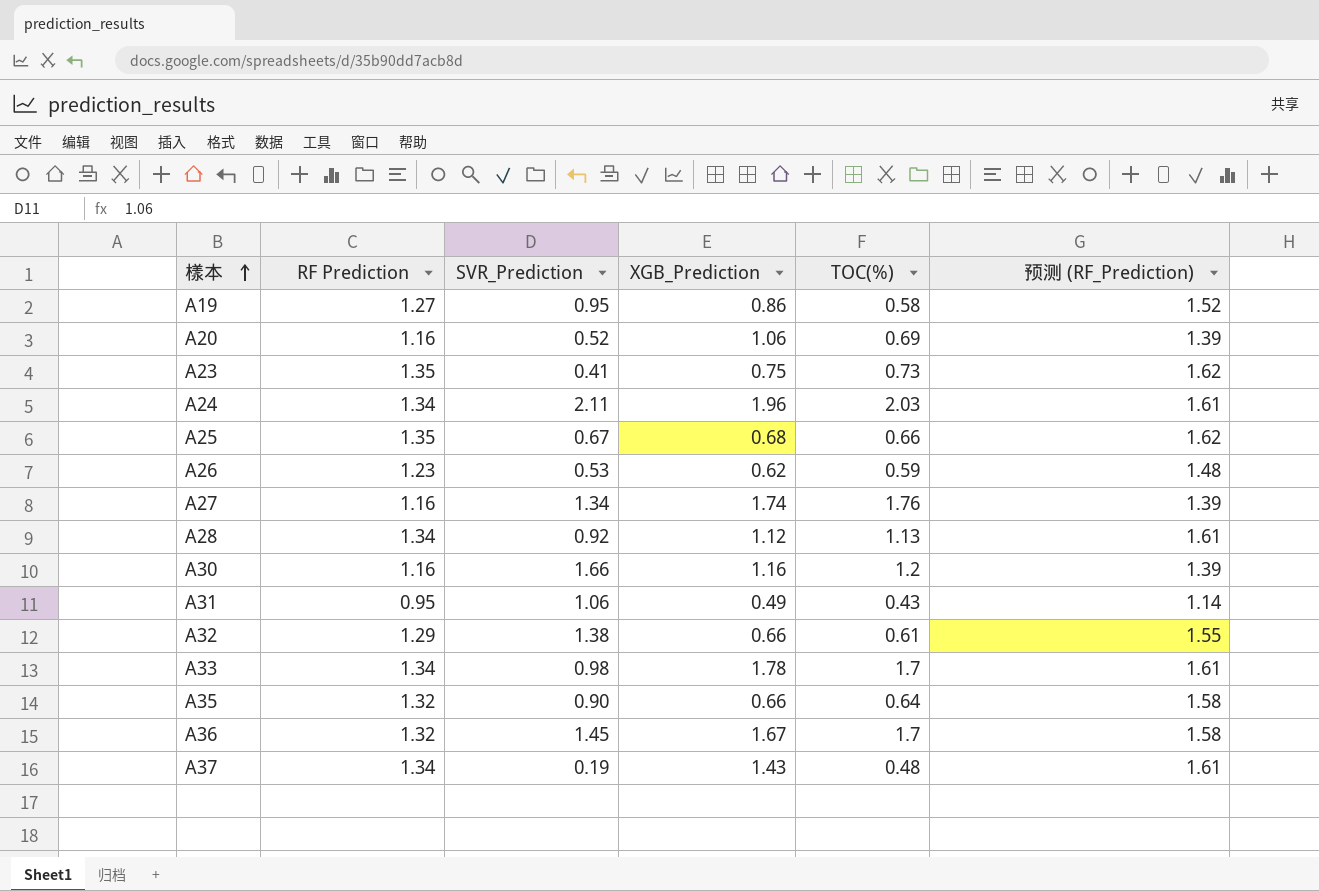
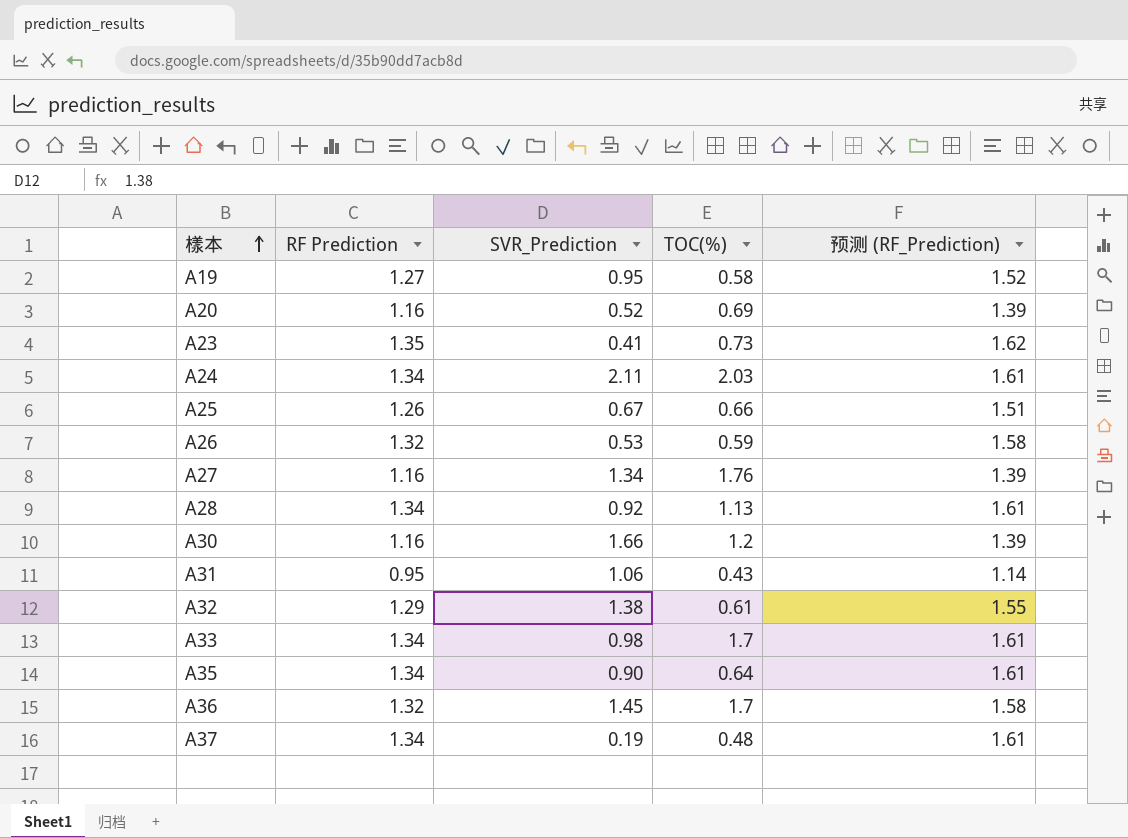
column XGB_Prediction | position: 4 -> none
A25 | RF Prediction: 1.35 -> 1.26
A25 | 预测 (RF_Prediction): 1.62 -> 1.51
A26 | RF Prediction: 1.23 -> 1.32
A26 | 预测 (RF_Prediction): 1.48 -> 1.58
A35 | RF Prediction: 1.32 -> 1.34
A35 | 预测 (RF_Prediction): 1.58 -> 1.61

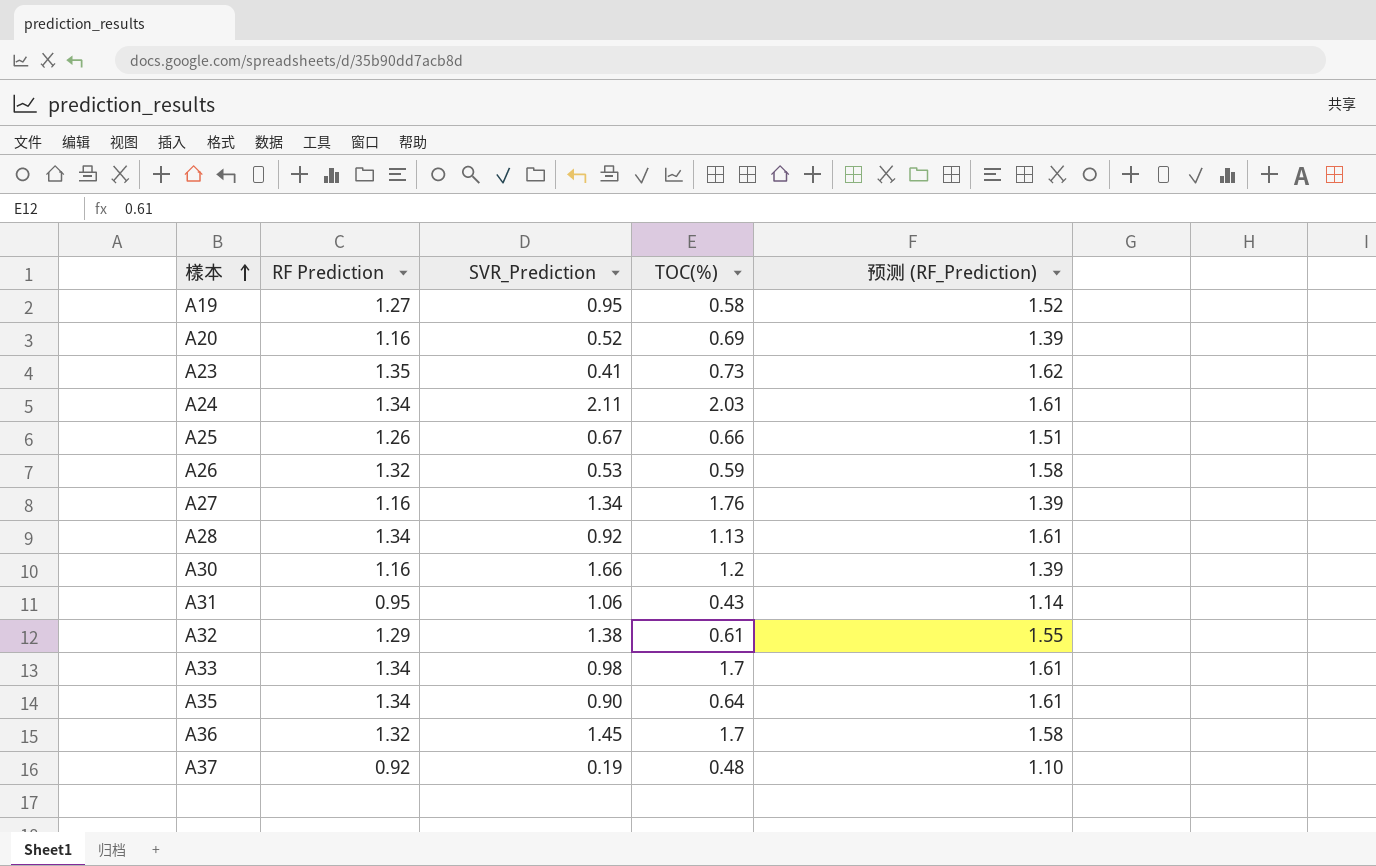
A37 | RF Prediction: 1.34 -> 0.92
A37 | 预测 (RF_Prediction): 1.61 -> 1.10

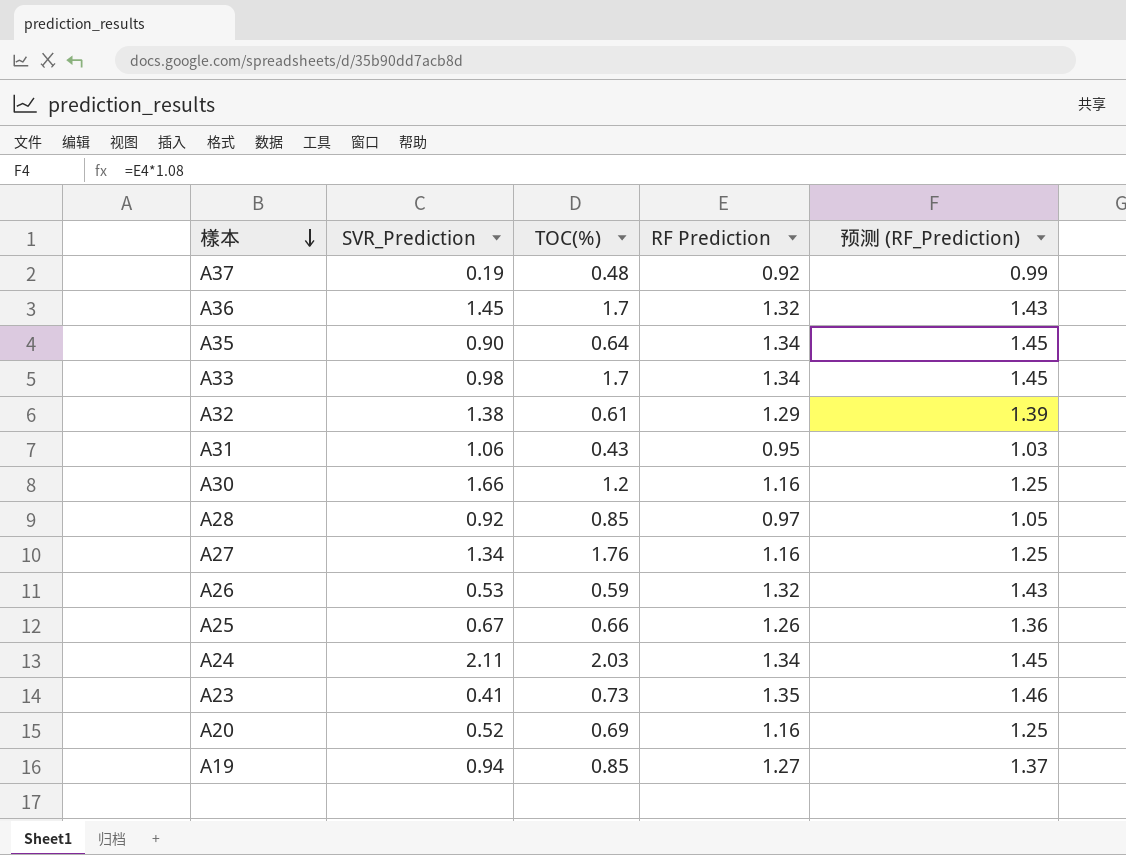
row order: 樣本 ascending -> 樣本 descending
column RF Prediction | position: 2 -> 4
column 预测 (RF_Prediction) | formula: [RF Prediction] * 1.2 -> [RF Prediction] * 1.08
A28 | TOC(%): 1.13 -> 0.85
A28 | RF Prediction: 1.34 -> 0.97
A19 | SVR_Prediction: 0.95 -> 0.94
A19 | TOC(%): 0.58 -> 0.85

